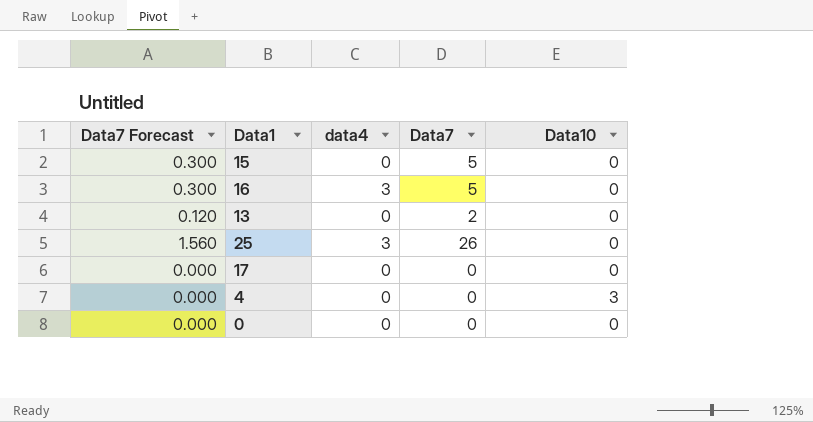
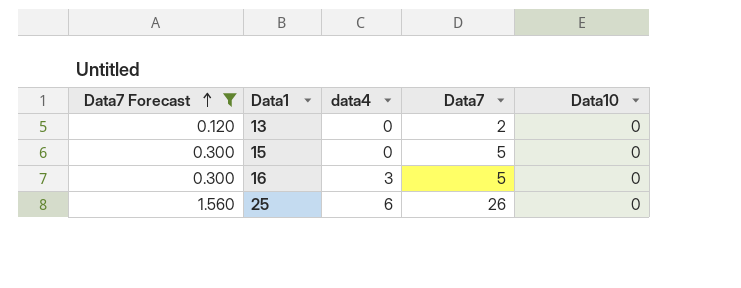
filter: none -> Data7 Forecast != 0.000
row order: none -> Data7 Forecast ascending
25 | data4: 3 -> 6

